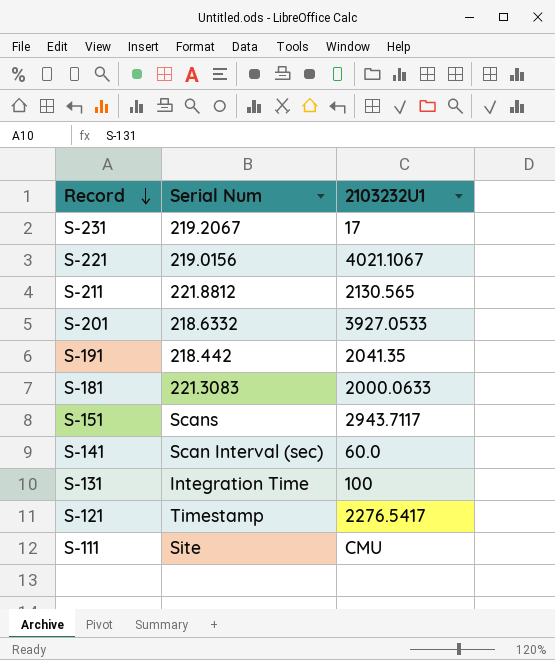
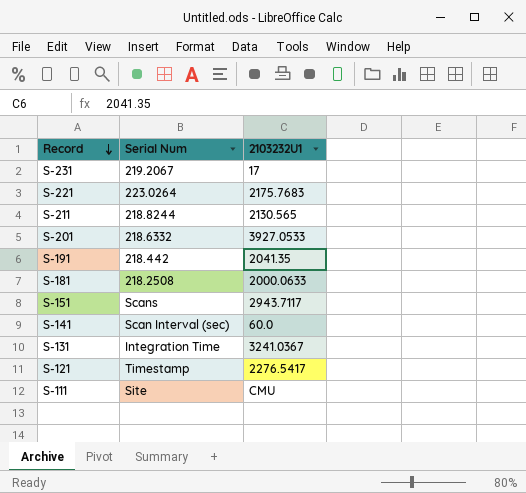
S-221 | Serial Num: 219.0156 -> 223.0264
S-221 | 2103232U1: 4021.1067 -> 2175.7683
S-211 | Serial Num: 221.8812 -> 218.8244
S-181 | Serial Num: 221.3083 -> 218.2508
S-131 | 2103232U1: 100 -> 3241.0367

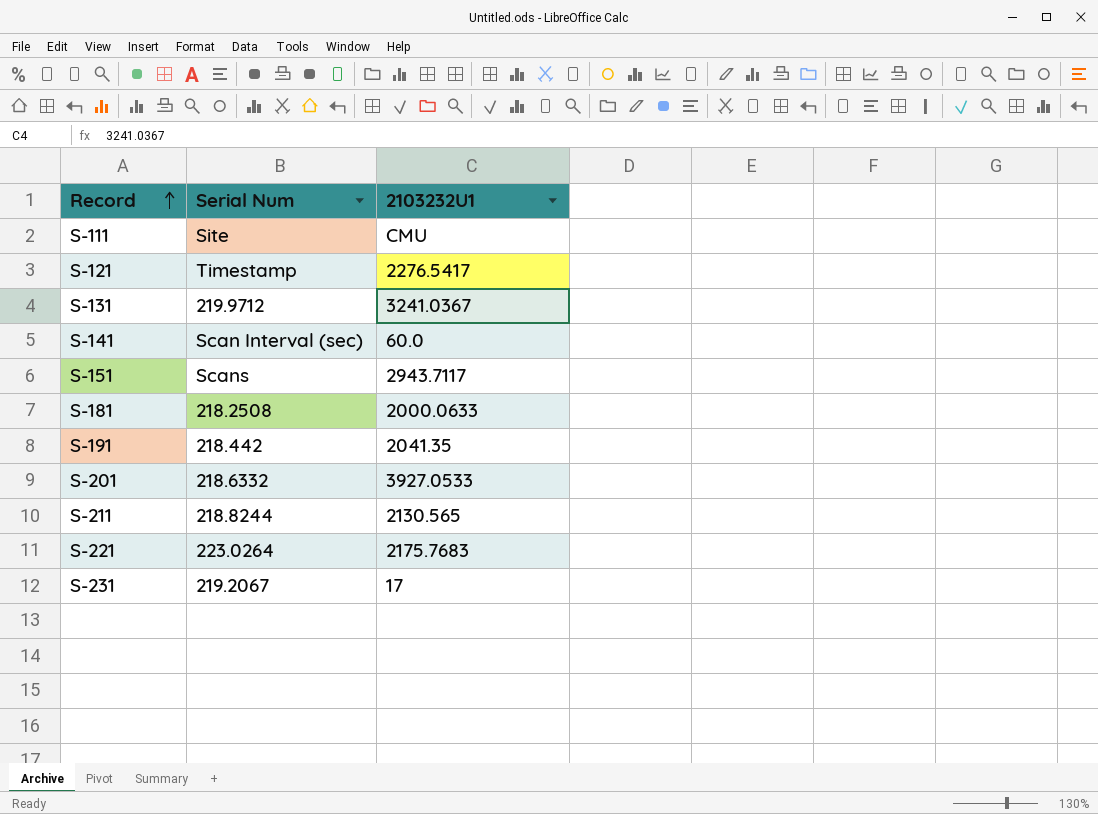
row order: Record descending -> Record ascending
S-131 | Serial Num: Integration Time -> 219.9712

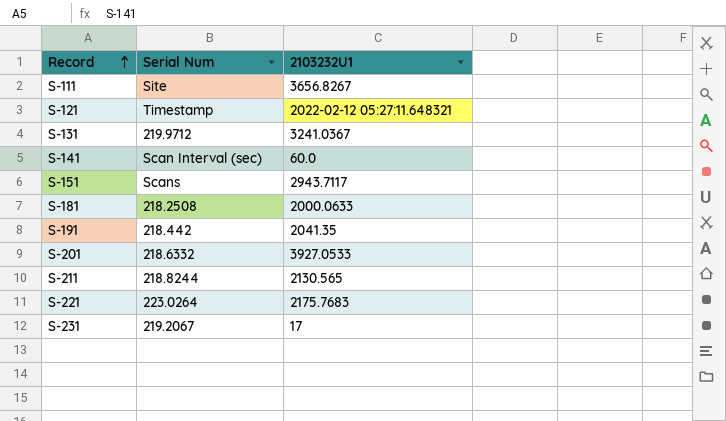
S-111 | 2103232U1: CMU -> 3656.8267
S-121 | 2103232U1: 2276.5417 -> 2022-02-12 05:27:11.648321

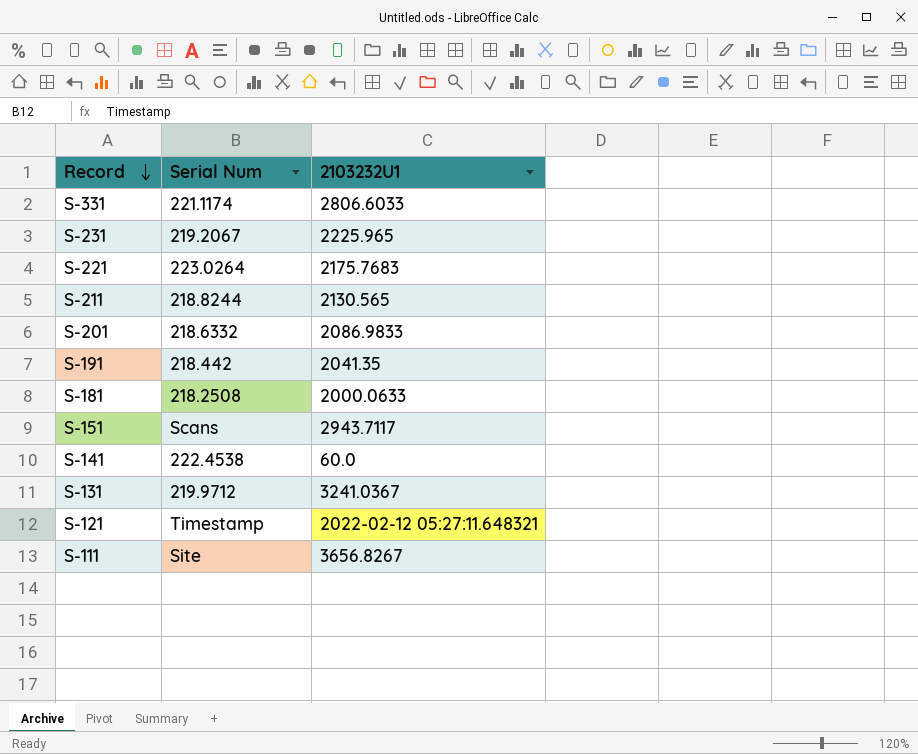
row order: Record ascending -> Record descending
row S-331: none -> 221.1174 | 2806.6033
S-231 | 2103232U1: 17 -> 2225.965
S-201 | 2103232U1: 3927.0533 -> 2086.9833
S-141 | Serial Num: Scan Interval (sec) -> 222.4538

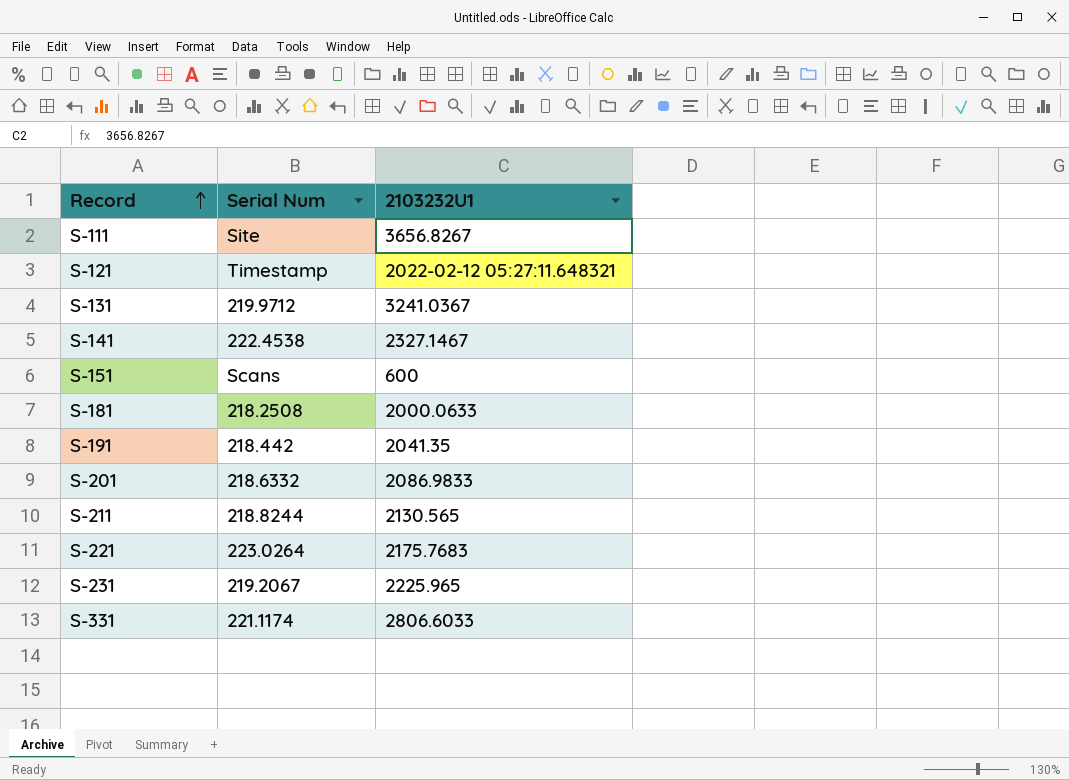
row order: Record descending -> Record ascending
S-141 | 2103232U1: 60.0 -> 2327.1467
S-151 | 2103232U1: 2943.7117 -> 600

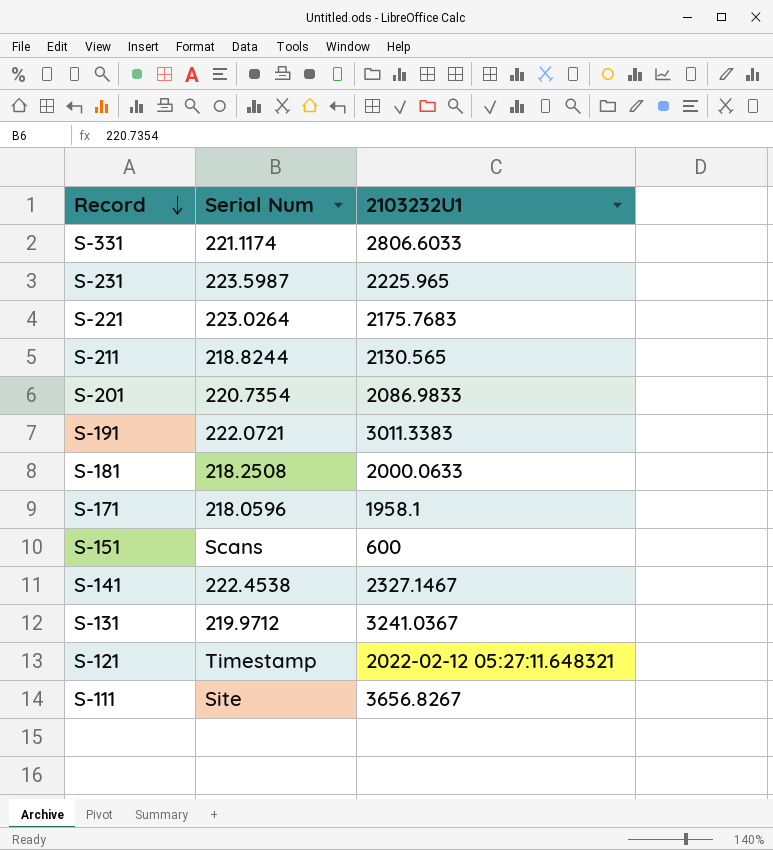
row order: Record ascending -> Record descending
S-231 | Serial Num: 219.2067 -> 223.5987
S-201 | Serial Num: 218.6332 -> 220.7354
S-191 | Serial Num: 218.442 -> 222.0721
S-191 | 2103232U1: 2041.35 -> 3011.3383
row S-171: none -> 218.0596 | 1958.1

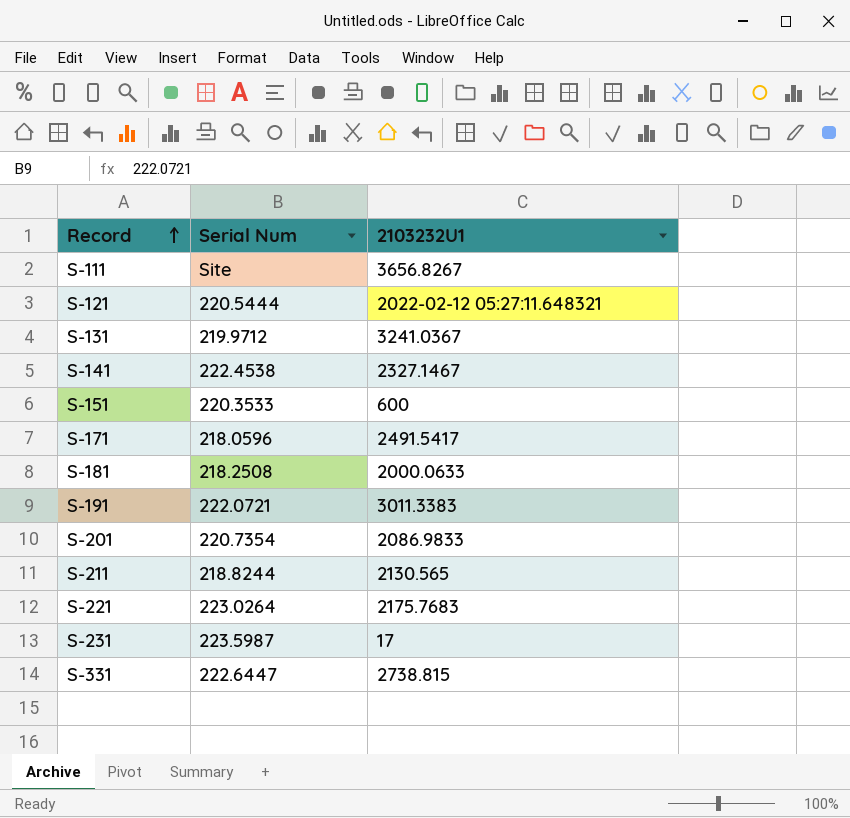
row order: Record descending -> Record ascending
S-121 | Serial Num: Timestamp -> 220.5444
S-151 | Serial Num: Scans -> 220.3533
S-171 | 2103232U1: 1958.1 -> 2491.5417
S-231 | 2103232U1: 2225.965 -> 17
S-331 | Serial Num: 221.1174 -> 222.6447
S-331 | 2103232U1: 2806.6033 -> 2738.815

